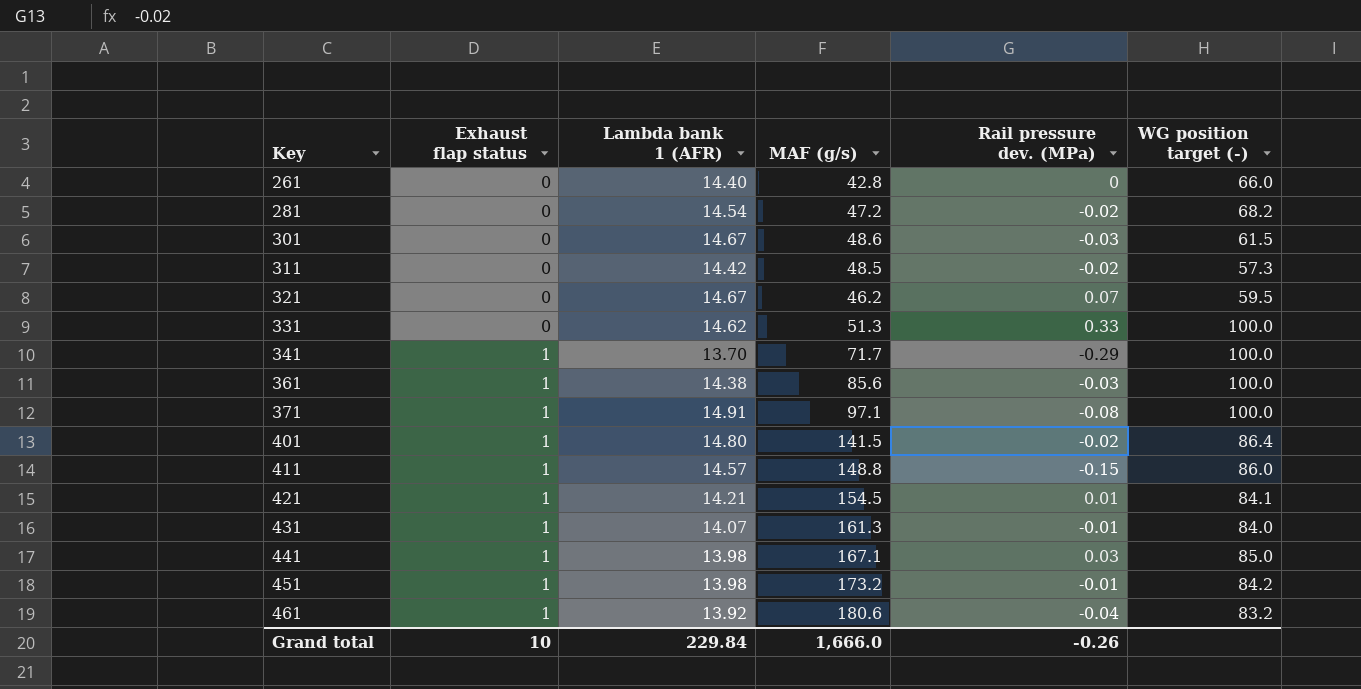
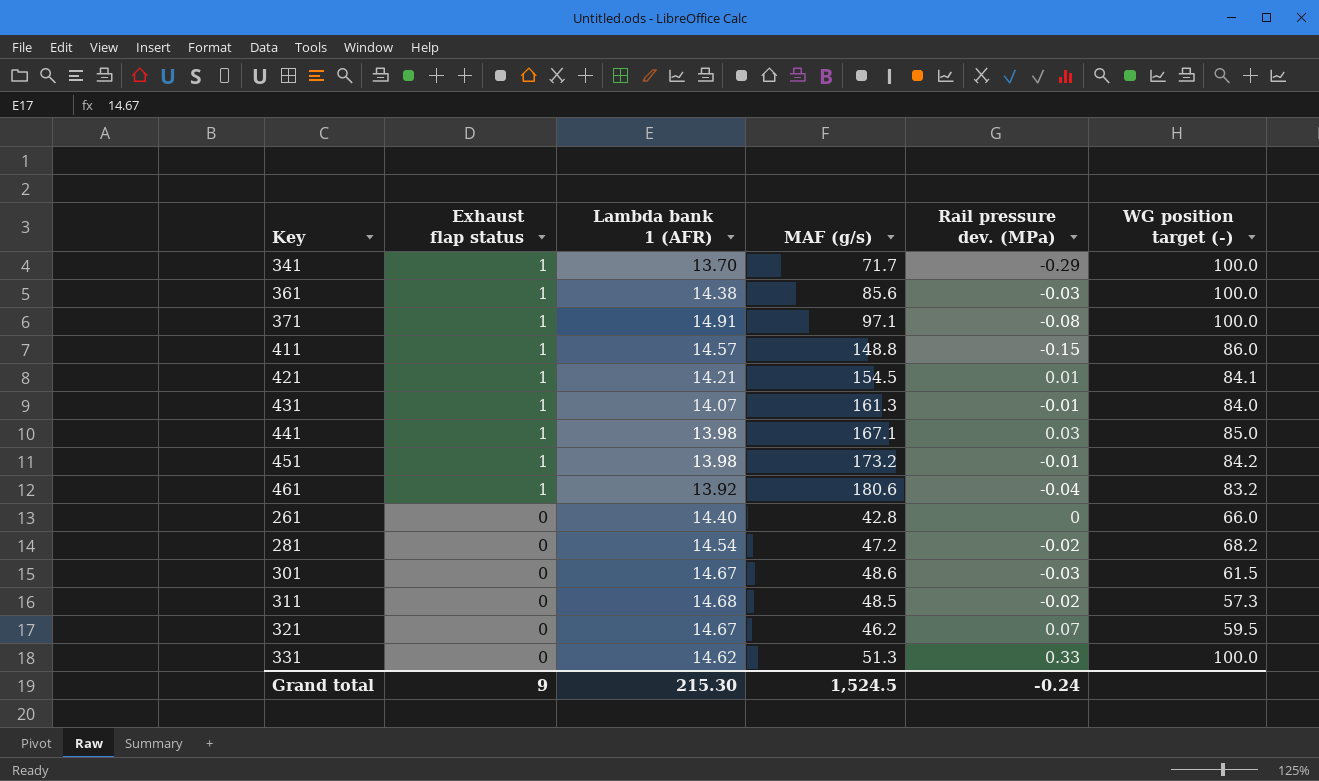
row order: Key ascending -> Exhaust flap status descending
row 401: 1 | 14.80 | 141.5 | -0.02 | 86.4 -> none
311 | Lambda bank 1 (AFR): 14.42 -> 14.68
Grand total | Exhaust flap status: 10 -> 9
Grand total | Lambda bank 1 (AFR): 229.84 -> 215.30
Grand total | MAF (g/s): 1,666.0 -> 1,524.5
Grand total | Rail pressure dev. (MPa): -0.26 -> -0.24

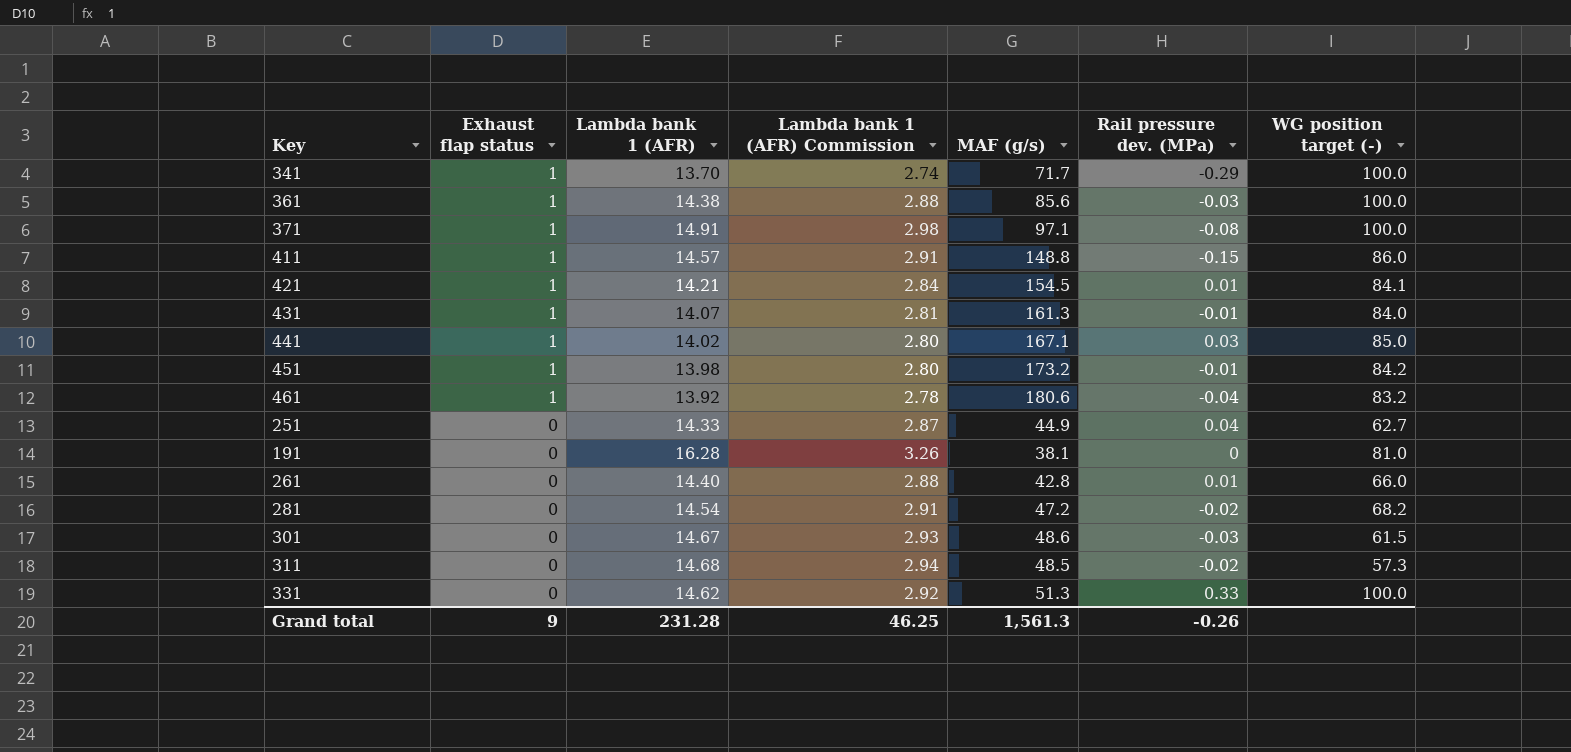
column Lambda bank 1 (AFR) Commission | formula: none -> [Lambda bank 1 (AFR)] * 0.2
row 321: 0 | 14.67 | 46.2 | 0.07 | 59.5 -> none
441 | Lambda bank 1 (AFR): 13.98 -> 14.02
row 251: none -> 0 | 14.33 | 2.87 | 44.9 | 0.04 | 62.7
row 191: none -> 0 | 16.28 | 3.26 | 38.1 | 0 | 81.0
261 | Rail pressure dev. (MPa): 0 -> 0.01
Grand total | Lambda bank 1 (AFR): 215.30 -> 231.28
Grand total | MAF (g/s): 1,524.5 -> 1,561.3
Grand total | Rail pressure dev. (MPa): -0.24 -> -0.26

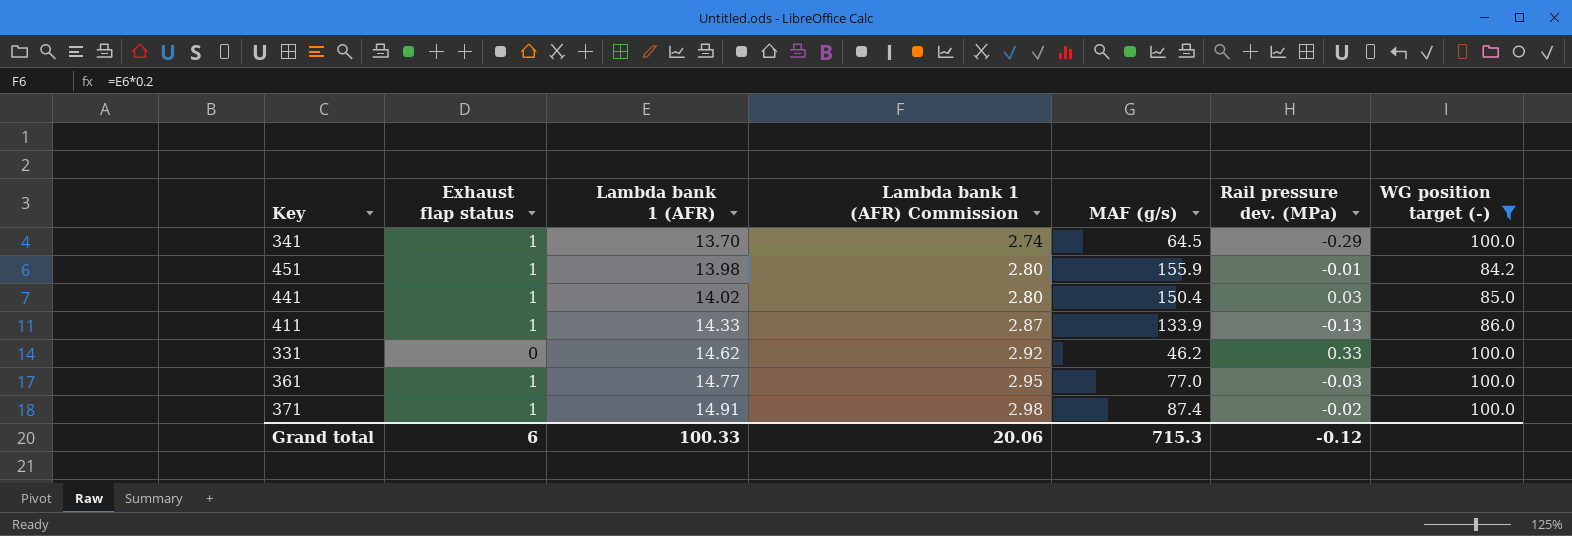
filter: none -> WG position target (-) >= 84.2
row order: Exhaust flap status descending -> Lambda bank 1 (AFR) ascending
341 | MAF (g/s): 71.7 -> 64.5
451 | MAF (g/s): 173.2 -> 155.9
441 | MAF (g/s): 167.1 -> 150.4
411 | Lambda bank 1 (AFR): 14.57 -> 14.33
411 | Lambda bank 1 (AFR) Commission: 2.91 -> 2.87
411 | MAF (g/s): 148.8 -> 133.9
411 | Rail pressure dev. (MPa): -0.15 -> -0.13
331 | MAF (g/s): 51.3 -> 46.2
361 | Lambda bank 1 (AFR): 14.38 -> 14.77
361 | Lambda bank 1 (AFR) Commission: 2.88 -> 2.95
361 | MAF (g/s): 85.6 -> 77.0
371 | MAF (g/s): 97.1 -> 87.4
371 | Rail pressure dev. (MPa): -0.08 -> -0.02
Grand total | Exhaust flap status: 9 -> 6
Grand total | Lambda bank 1 (AFR): 231.28 -> 100.33
Grand total | Lambda bank 1 (AFR) Commission: 46.25 -> 20.06
Grand total | MAF (g/s): 1,561.3 -> 715.3
Grand total | Rail pressure dev. (MPa): -0.26 -> -0.12

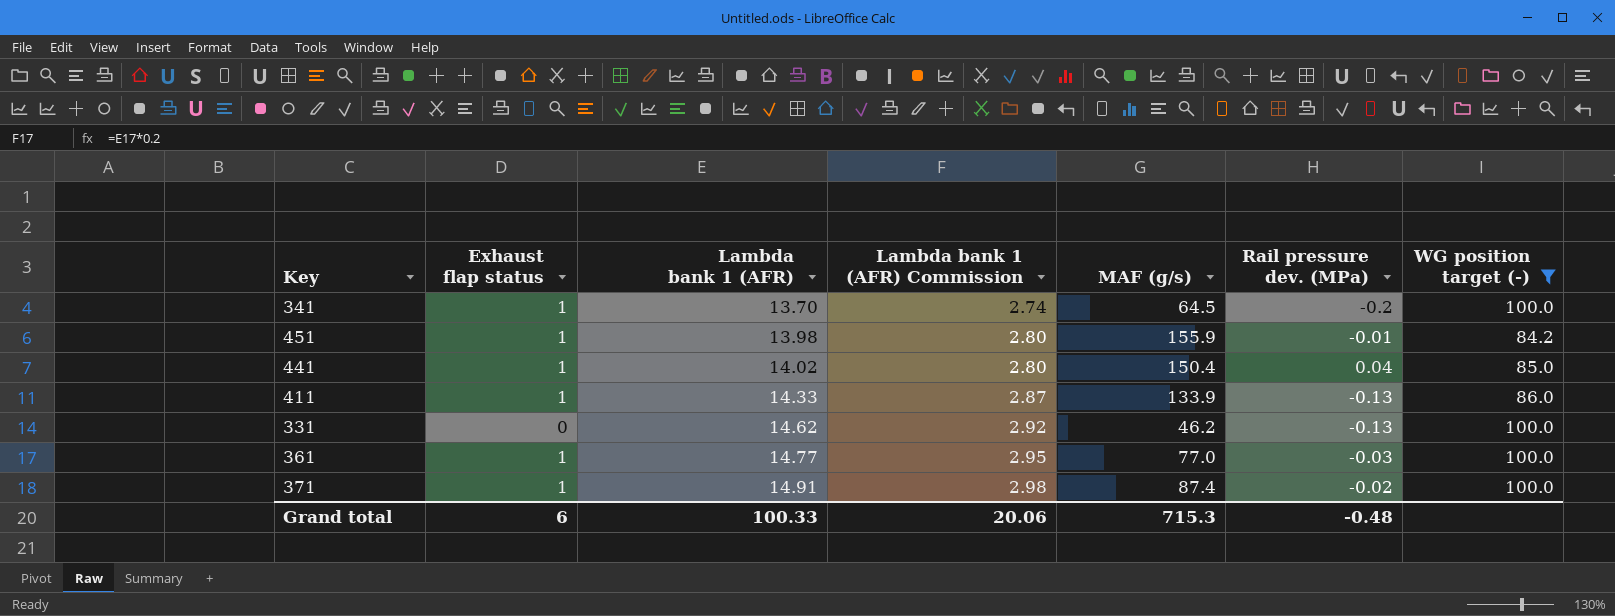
341 | Rail pressure dev. (MPa): -0.29 -> -0.2
441 | Rail pressure dev. (MPa): 0.03 -> 0.04
331 | Rail pressure dev. (MPa): 0.33 -> -0.13
Grand total | Rail pressure dev. (MPa): -0.12 -> -0.48

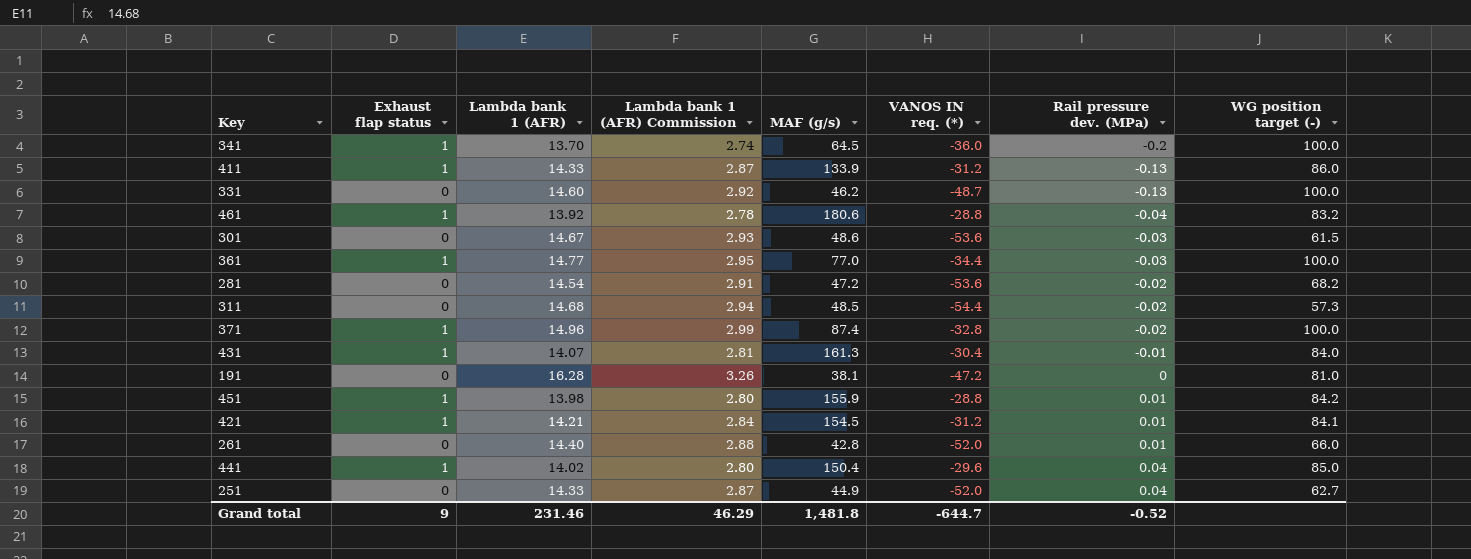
filter: WG position target (-) >= 84.2 -> none
row order: Lambda bank 1 (AFR) ascending -> Rail pressure dev. (MPa) ascending
column VANOS IN req. (*) | position: none -> 6
331 | Lambda bank 1 (AFR): 14.62 -> 14.60
371 | Lambda bank 1 (AFR): 14.91 -> 14.96
371 | Lambda bank 1 (AFR) Commission: 2.98 -> 2.99
451 | Rail pressure dev. (MPa): -0.01 -> 0.01
Grand total | Exhaust flap status: 6 -> 9
Grand total | Lambda bank 1 (AFR): 100.33 -> 231.46
Grand total | Lambda bank 1 (AFR) Commission: 20.06 -> 46.29
Grand total | MAF (g/s): 715.3 -> 1,481.8
Grand total | Rail pressure dev. (MPa): -0.48 -> -0.52

